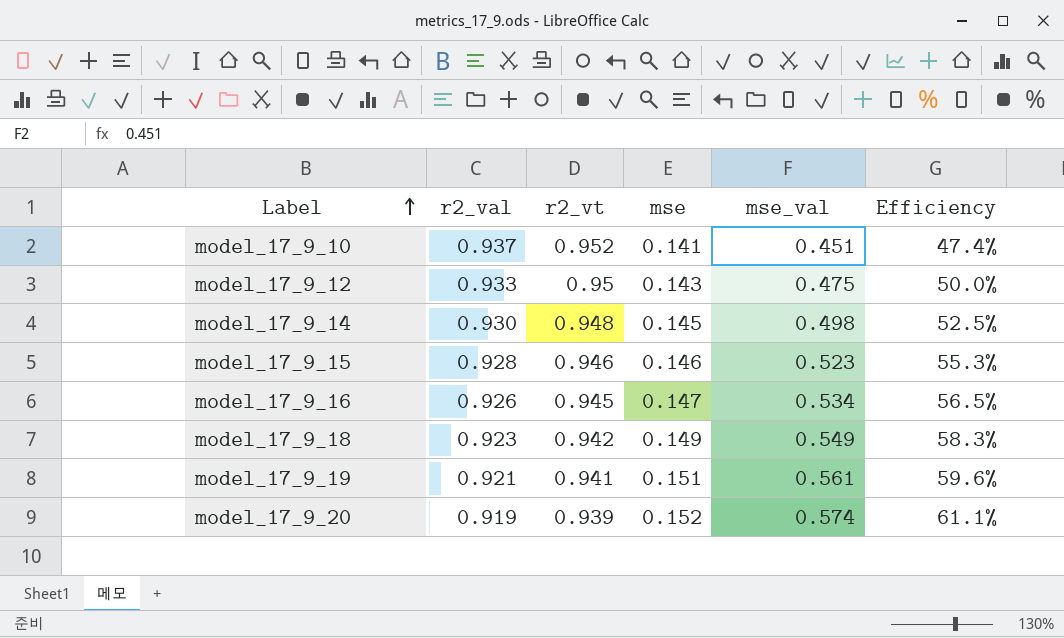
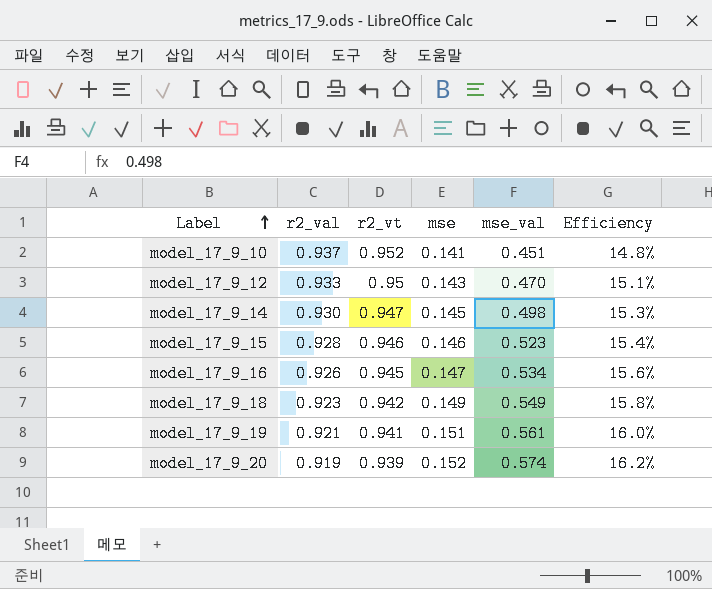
column Efficiency | formula: [mse_val] / [r2_vt] -> [mse] / [r2_vt]
model_17_9_12 | mse_val: 0.475 -> 0.470
model_17_9_14 | r2_vt: 0.948 -> 0.947

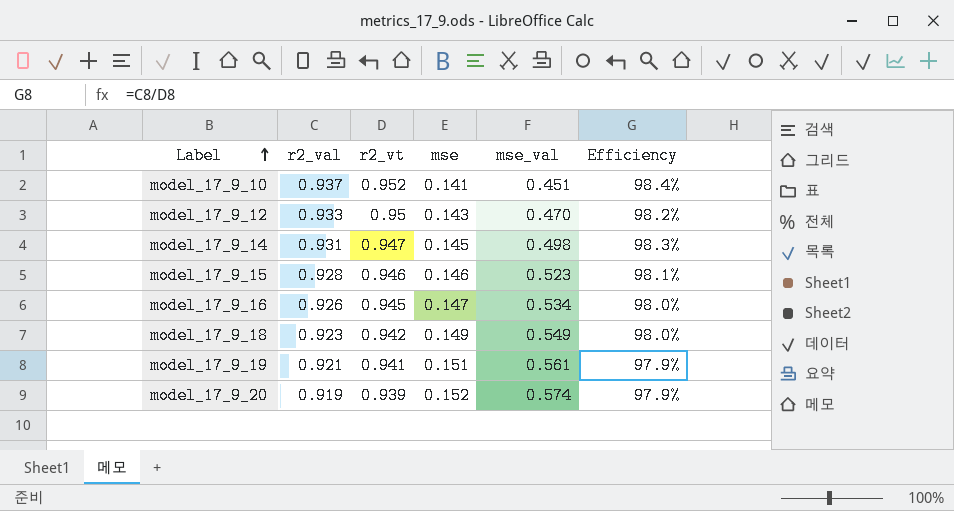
column Efficiency | formula: [mse] / [r2_vt] -> [r2_val] / [r2_vt]
model_17_9_14 | r2_val: 0.930 -> 0.931

